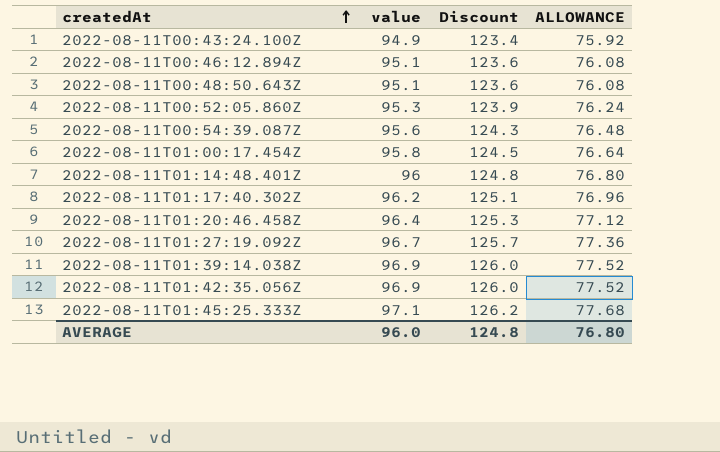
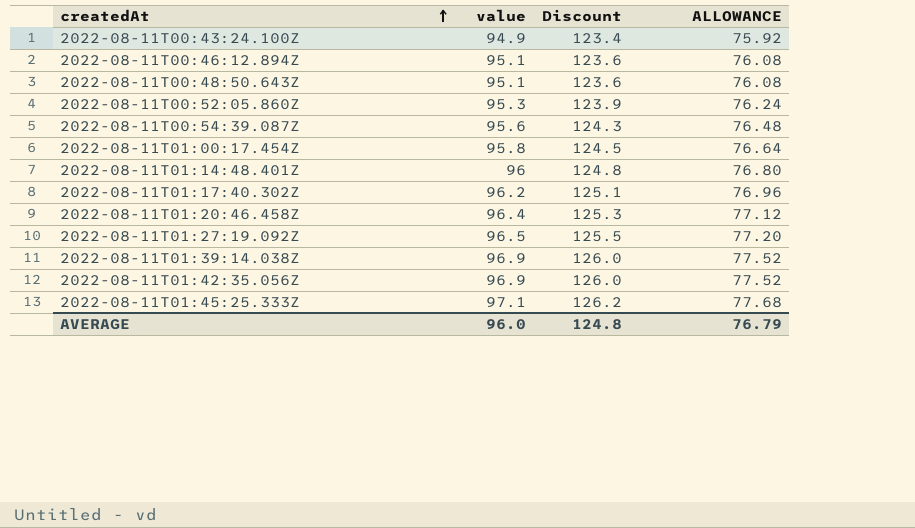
2022-08-11T01:27:19.092Z | value: 96.7 -> 96.5
2022-08-11T01:27:19.092Z | Discount: 125.7 -> 125.5
2022-08-11T01:27:19.092Z | ALLOWANCE: 77.36 -> 77.20
AVERAGE | ALLOWANCE: 76.80 -> 76.79

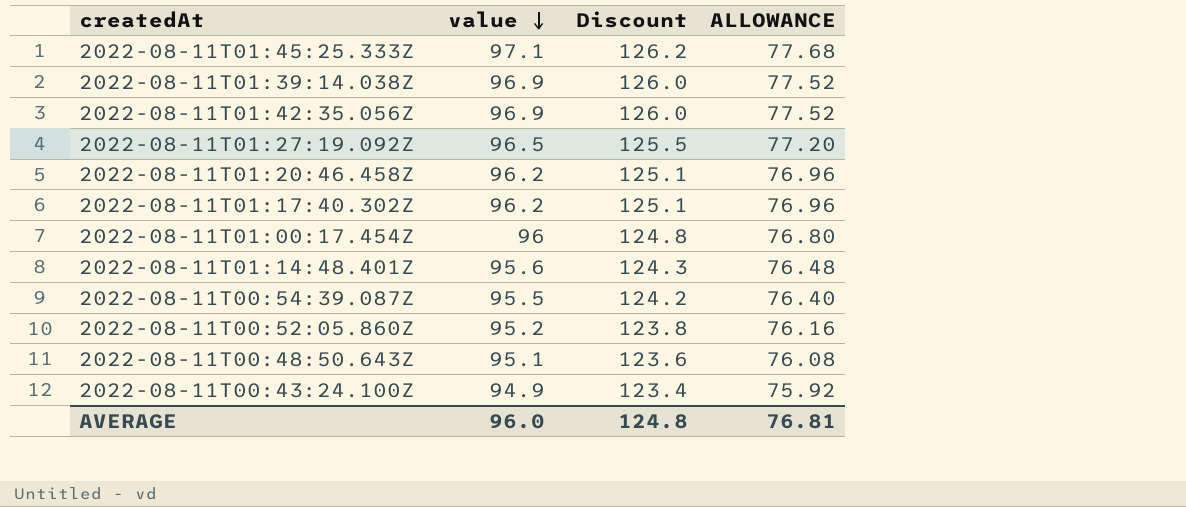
row order: createdAt ascending -> value descending
row 2022-08-11T00:46:12.894Z: 95.1 | 123.6 | 76.08 -> none
2022-08-11T01:20:46.458Z | value: 96.4 -> 96.2
2022-08-11T01:20:46.458Z | Discount: 125.3 -> 125.1
2022-08-11T01:20:46.458Z | ALLOWANCE: 77.12 -> 76.96
2022-08-11T01:00:17.454Z | value: 95.8 -> 96
2022-08-11T01:00:17.454Z | Discount: 124.5 -> 124.8
2022-08-11T01:00:17.454Z | ALLOWANCE: 76.64 -> 76.80
2022-08-11T01:14:48.401Z | value: 96 -> 95.6
2022-08-11T01:14:48.401Z | Discount: 124.8 -> 124.3
2022-08-11T01:14:48.401Z | ALLOWANCE: 76.80 -> 76.48
2022-08-11T00:54:39.087Z | value: 95.6 -> 95.5
2022-08-11T00:54:39.087Z | Discount: 124.3 -> 124.2
2022-08-11T00:54:39.087Z | ALLOWANCE: 76.48 -> 76.40
2022-08-11T00:52:05.860Z | value: 95.3 -> 95.2
2022-08-11T00:52:05.860Z | Discount: 123.9 -> 123.8
2022-08-11T00:52:05.860Z | ALLOWANCE: 76.24 -> 76.16
AVERAGE | ALLOWANCE: 76.79 -> 76.81

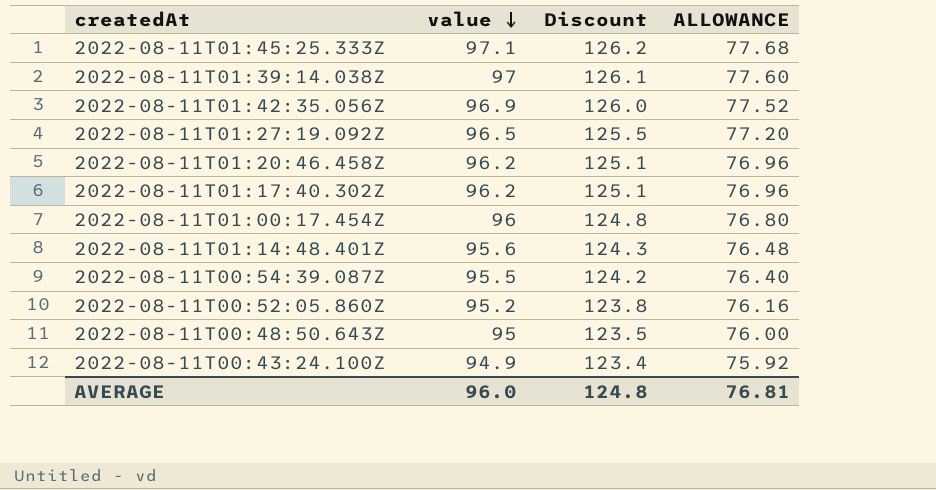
2022-08-11T01:39:14.038Z | value: 96.9 -> 97
2022-08-11T01:39:14.038Z | Discount: 126.0 -> 126.1
2022-08-11T01:39:14.038Z | ALLOWANCE: 77.52 -> 77.60
2022-08-11T00:48:50.643Z | value: 95.1 -> 95
2022-08-11T00:48:50.643Z | Discount: 123.6 -> 123.5
2022-08-11T00:48:50.643Z | ALLOWANCE: 76.08 -> 76.00

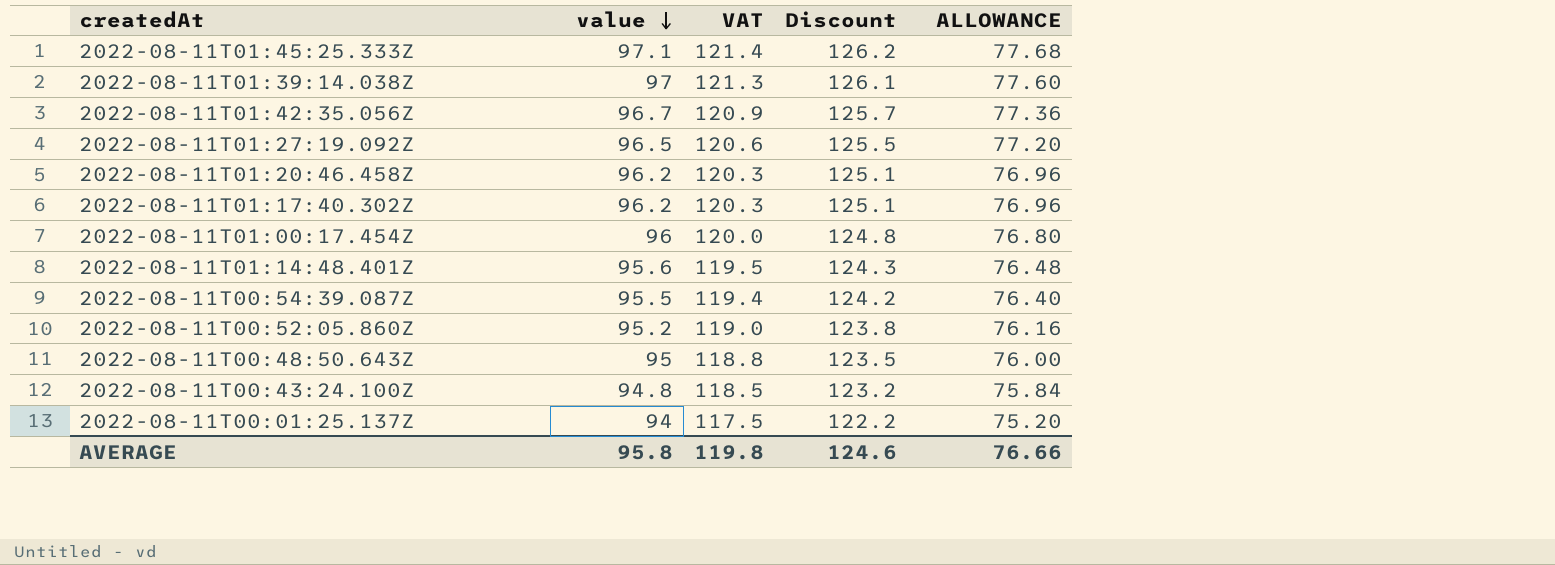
column VAT | formula: none -> [value] * 1.25
2022-08-11T01:42:35.056Z | value: 96.9 -> 96.7
2022-08-11T01:42:35.056Z | Discount: 126.0 -> 125.7
2022-08-11T01:42:35.056Z | ALLOWANCE: 77.52 -> 77.36
2022-08-11T00:43:24.100Z | value: 94.9 -> 94.8
2022-08-11T00:43:24.100Z | Discount: 123.4 -> 123.2
2022-08-11T00:43:24.100Z | ALLOWANCE: 75.92 -> 75.84
row 2022-08-11T00:01:25.137Z: none -> 94 | 117.5 | 122.2 | 75.20
AVERAGE | value: 96.0 -> 95.8
AVERAGE | Discount: 124.8 -> 124.6
AVERAGE | ALLOWANCE: 76.81 -> 76.66

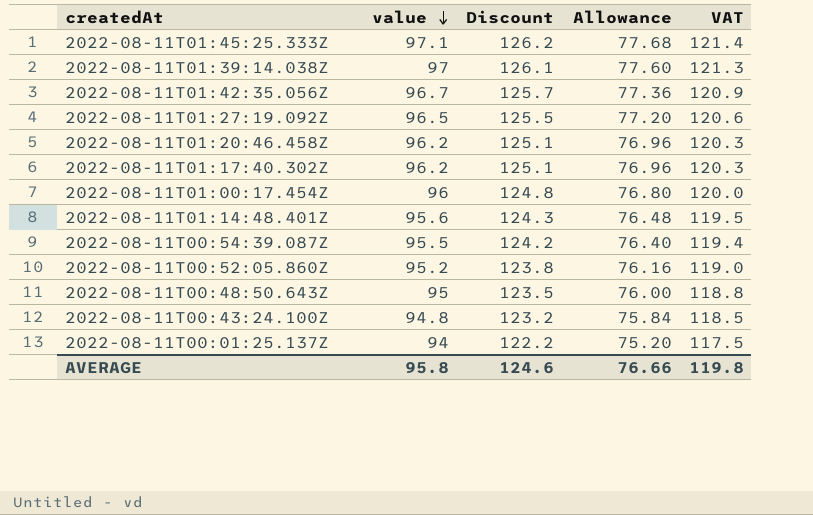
column name: ALLOWANCE -> Allowance
column VAT | position: 3 -> 5

